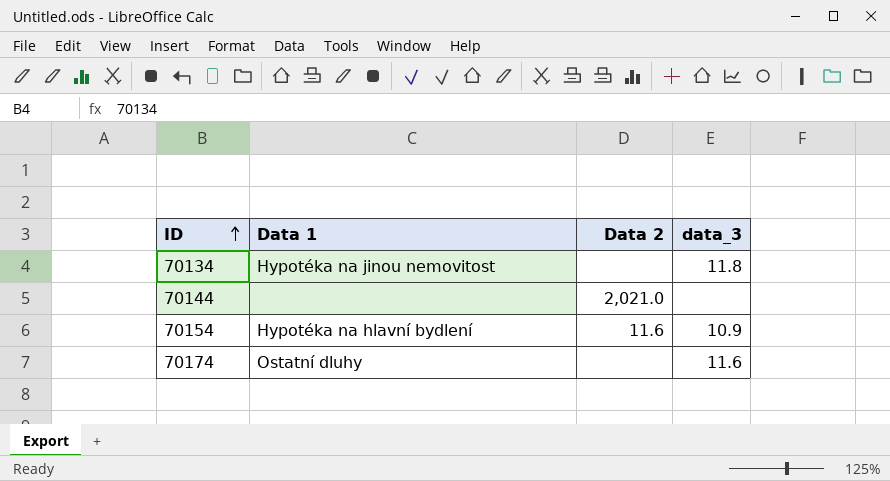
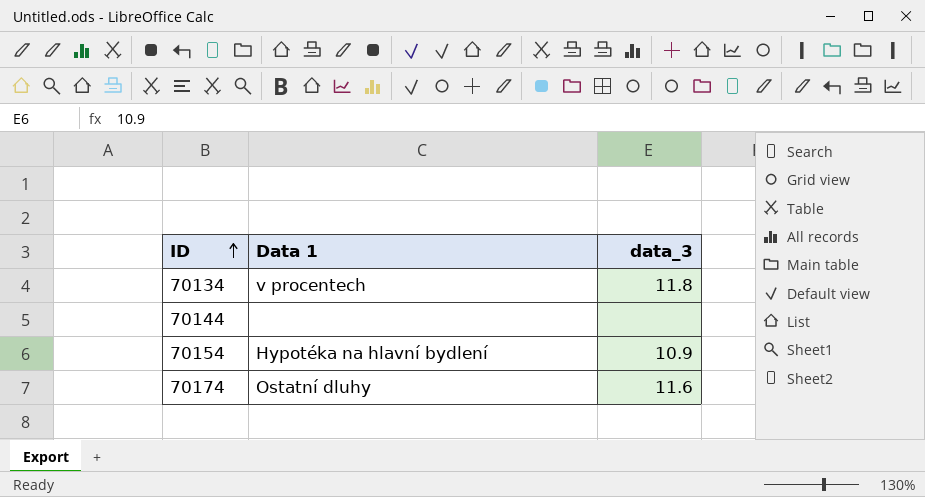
column Data 2 | position: 3 -> none
70134 | Data 1: Hypotéka na jinou nemovitost -> v procentech

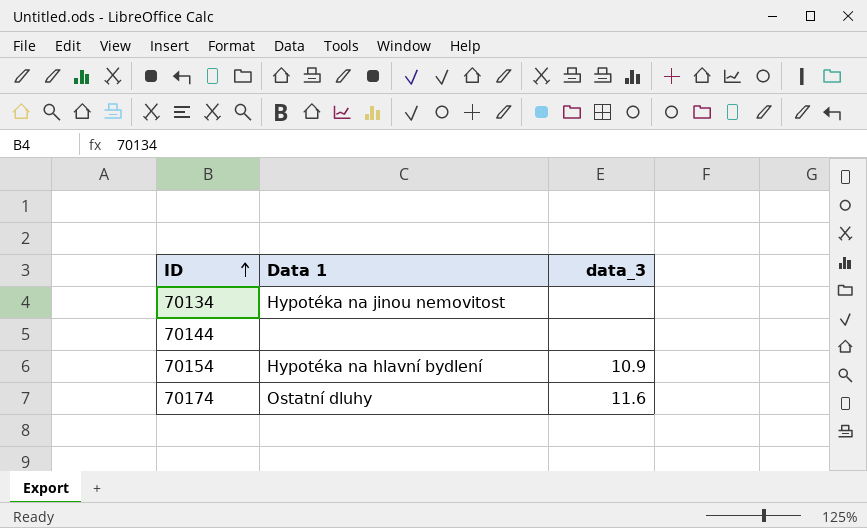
70134 | Data 1: v procentech -> Hypotéka na jinou nemovitost
70134 | data_3: 11.8 -> none

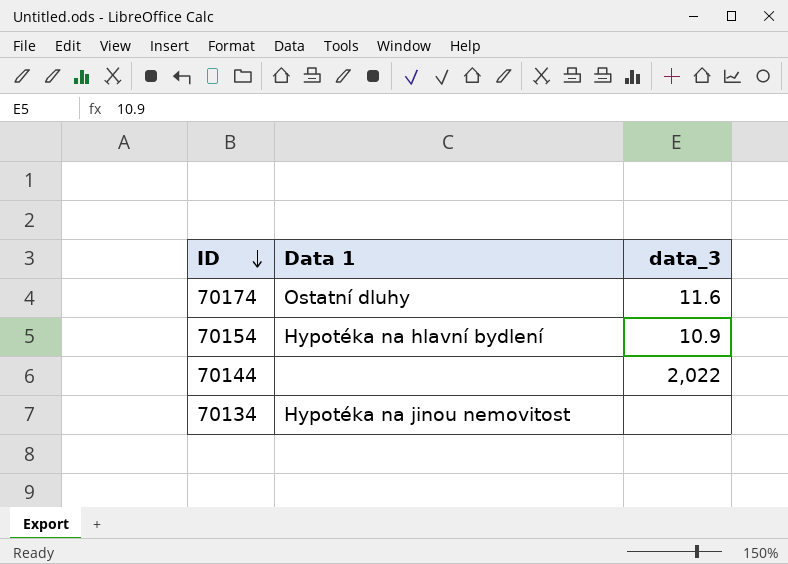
row order: ID ascending -> ID descending
70144 | data_3: none -> 2,022

